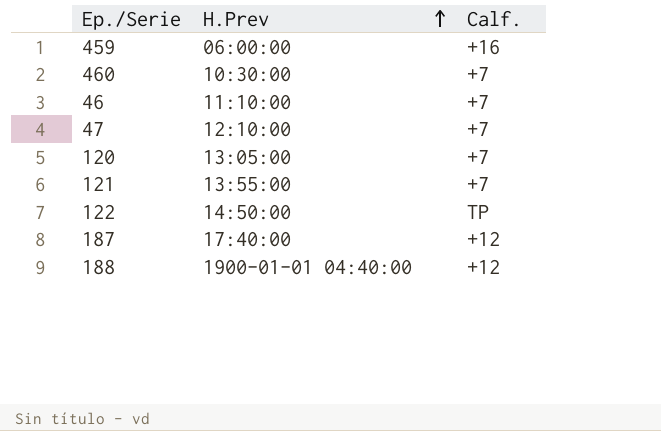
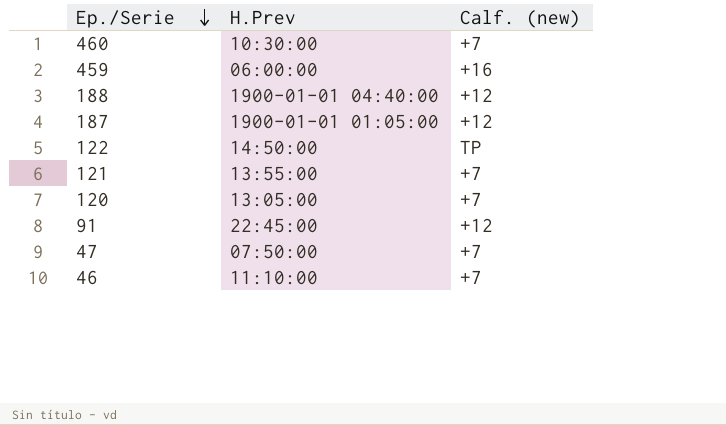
row order: H.Prev ascending -> Ep./Serie descending
column name: Calf. -> Calf. (new)
187 | H.Prev: 17:40:00 -> 1900-01-01 01:05:00
row 91: none -> 22:45:00 | +12
47 | H.Prev: 12:10:00 -> 07:50:00

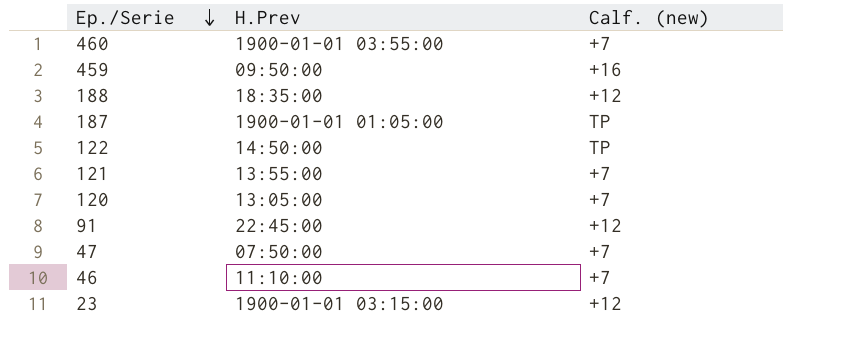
460 | H.Prev: 10:30:00 -> 1900-01-01 03:55:00
459 | H.Prev: 06:00:00 -> 09:50:00
188 | H.Prev: 1900-01-01 04:40:00 -> 18:35:00
187 | Calf. (new): +12 -> TP
row 23: none -> 1900-01-01 03:15:00 | +12

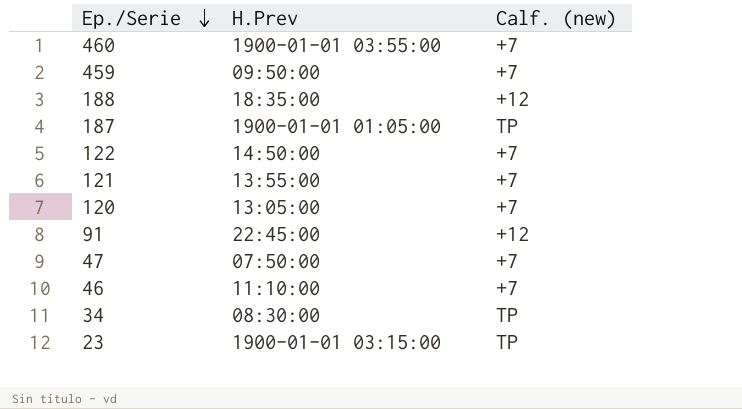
459 | Calf. (new): +16 -> +7
122 | Calf. (new): TP -> +7
row 34: none -> 08:30:00 | TP
23 | Calf. (new): +12 -> TP

